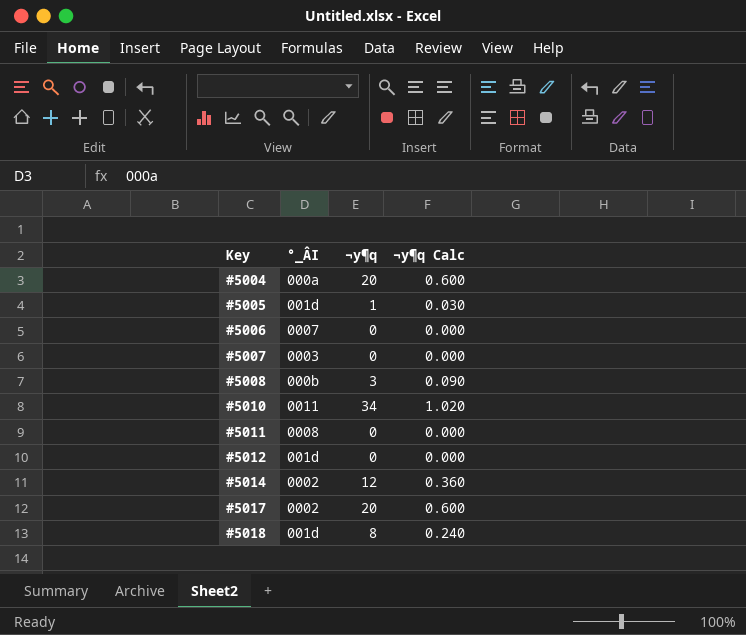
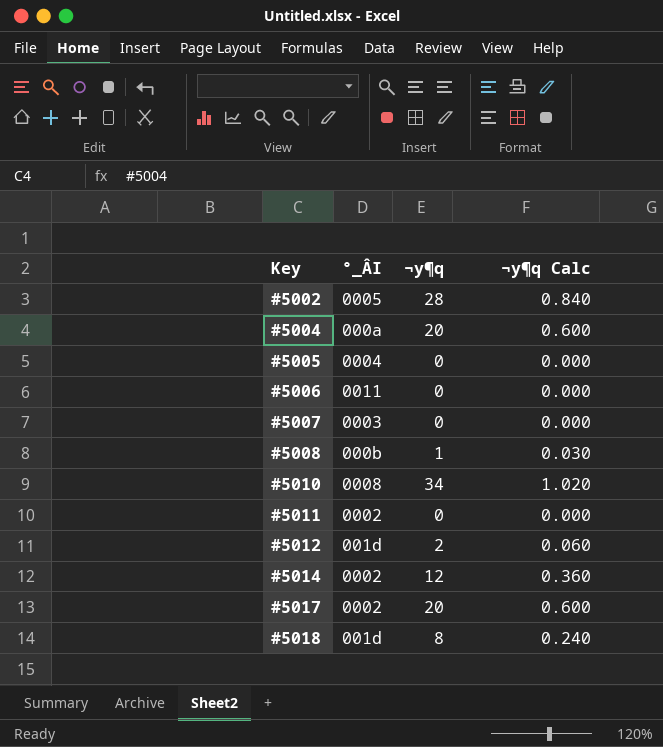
row #5002: none -> 0005 | 28 | 0.840
#5005 | °_ÂI: 001d -> 0004
#5005 | ¬y¶q: 1 -> 0
#5005 | ¬y¶q Calc: 0.030 -> 0.000
#5006 | °_ÂI: 0007 -> 0011
#5008 | ¬y¶q: 3 -> 1
#5008 | ¬y¶q Calc: 0.090 -> 0.030
#5010 | °_ÂI: 0011 -> 0008
#5011 | °_ÂI: 0008 -> 0002
#5012 | ¬y¶q: 0 -> 2
#5012 | ¬y¶q Calc: 0.000 -> 0.060

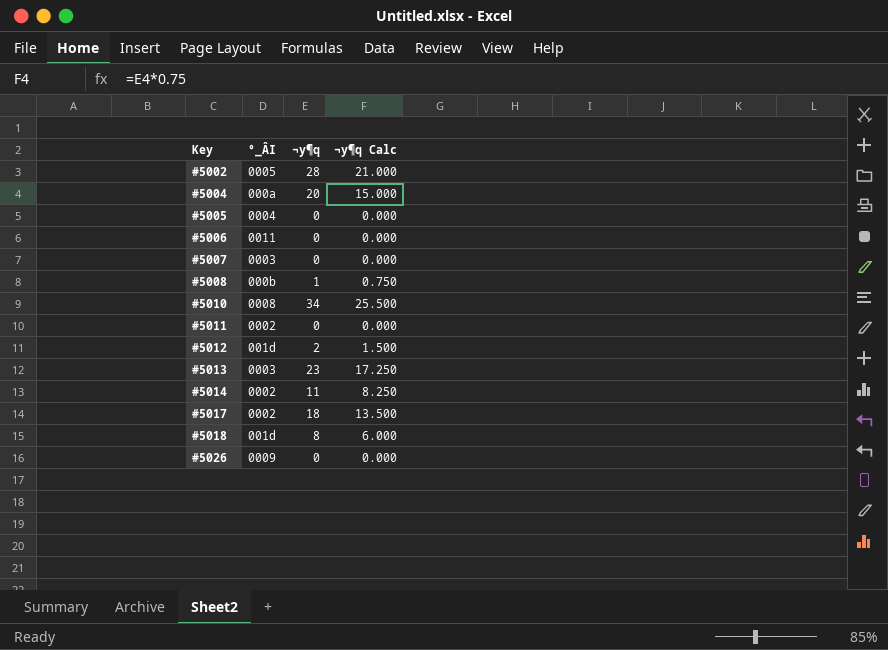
column ¬y¶q Calc | formula: [¬y¶q] * 0.03 -> [¬y¶q] * 0.75
row #5013: none -> 0003 | 23 | 17.250
#5014 | ¬y¶q: 12 -> 11
#5017 | ¬y¶q: 20 -> 18
row #5026: none -> 0009 | 0 | 0.000

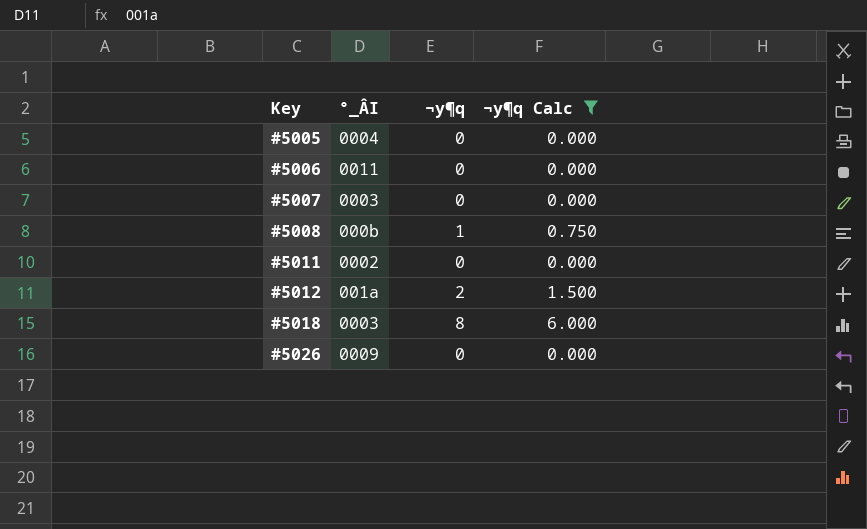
filter: none -> ¬y¶q Calc <= 6.000
#5012 | °_ÂI: 001d -> 001a
#5018 | °_ÂI: 001d -> 0003

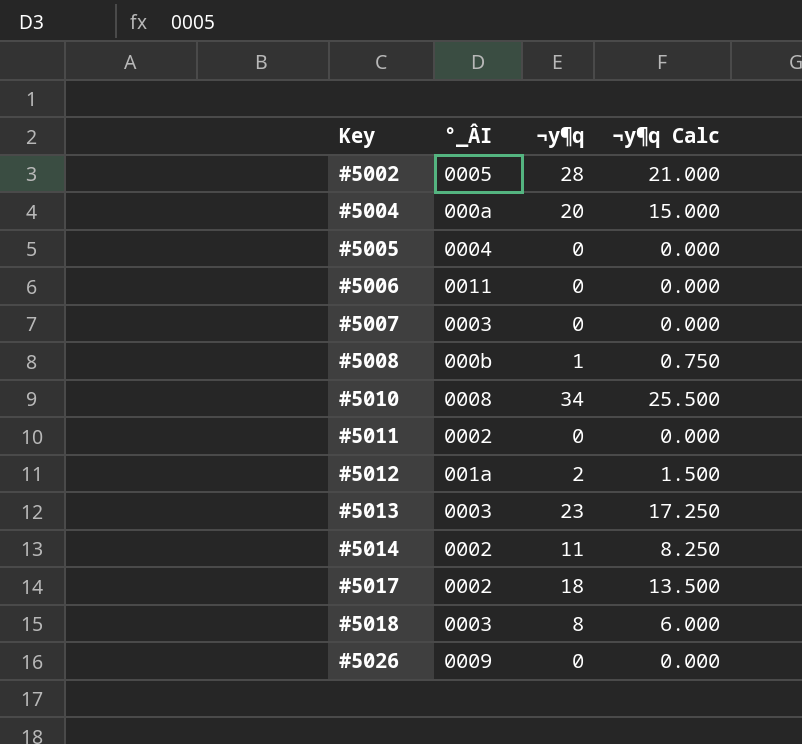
filter: ¬y¶q Calc <= 6.000 -> none

